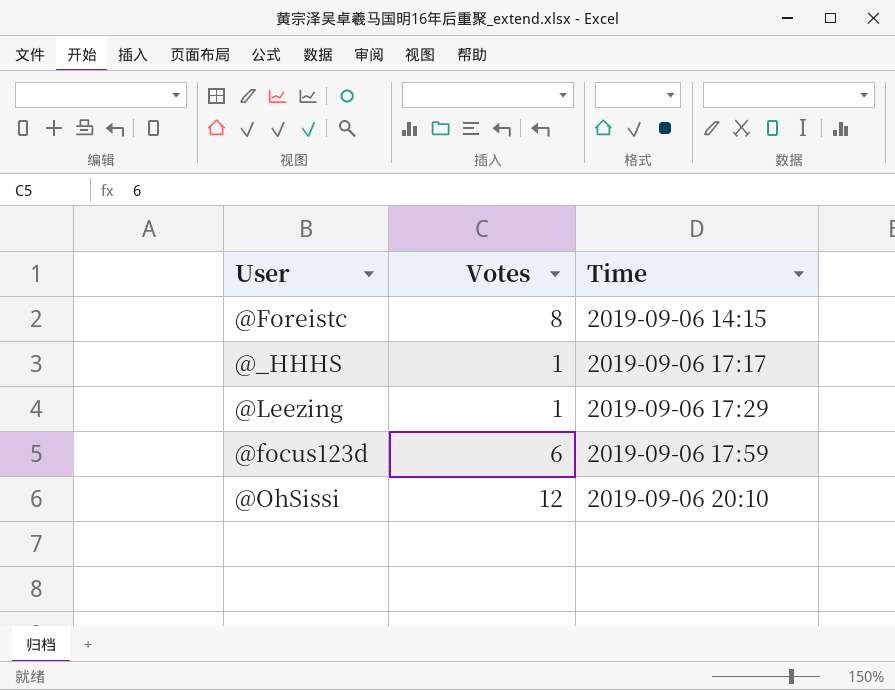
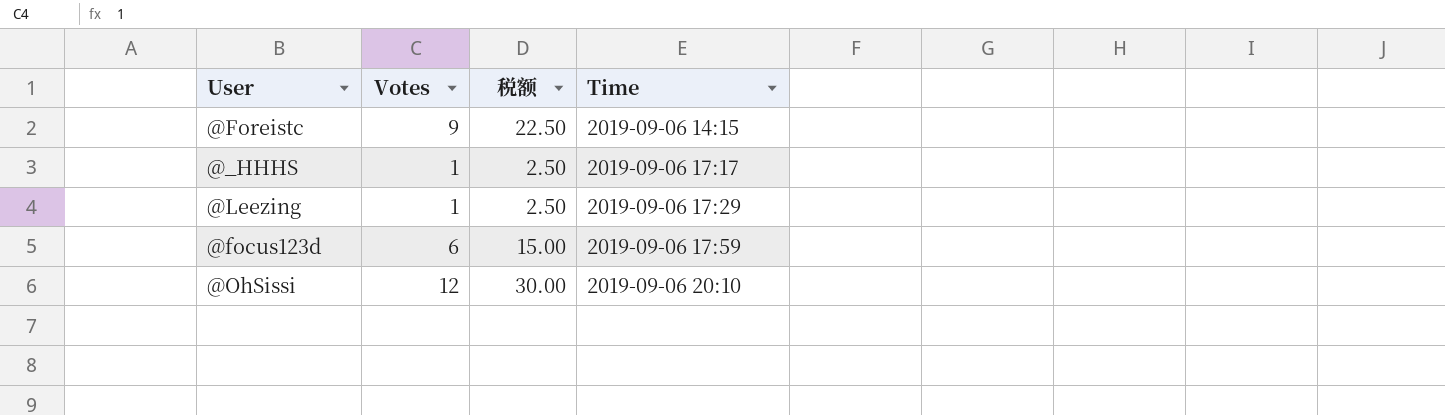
column 税额 | formula: none -> [Votes] * 2.5
@Foreistc | Votes: 8 -> 9

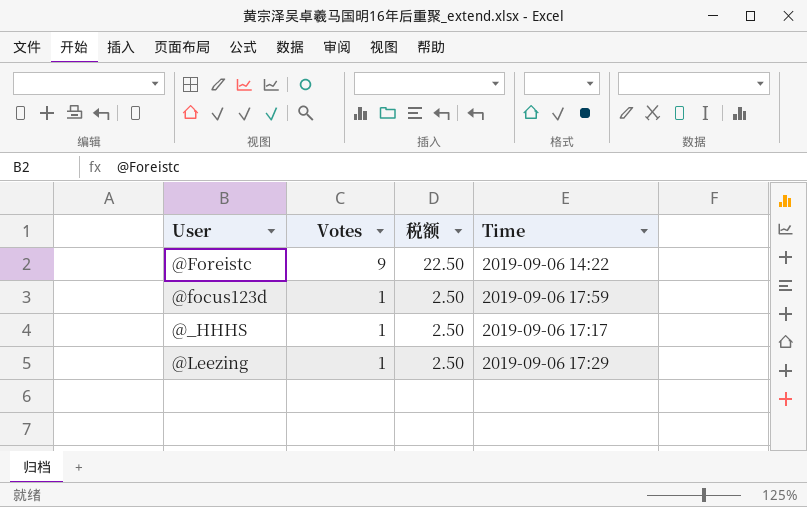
row order: Time ascending -> Votes descending
row @OhSissi: 12 | 30.00 | 2019-09-06 20:10 -> none
@Foreistc | Time: 2019-09-06 14:15 -> 2019-09-06 14:22
@focus123d | Votes: 6 -> 1
@focus123d | 税额: 15.00 -> 2.50

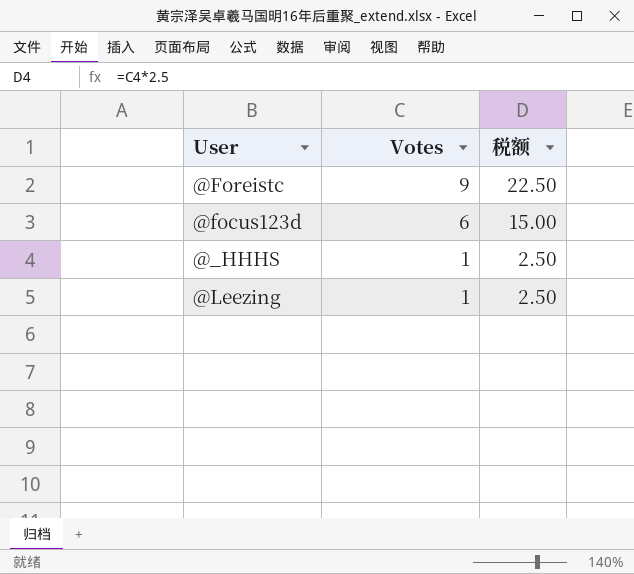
column Time | position: 4 -> none
@focus123d | Votes: 1 -> 6
@focus123d | 税额: 2.50 -> 15.00

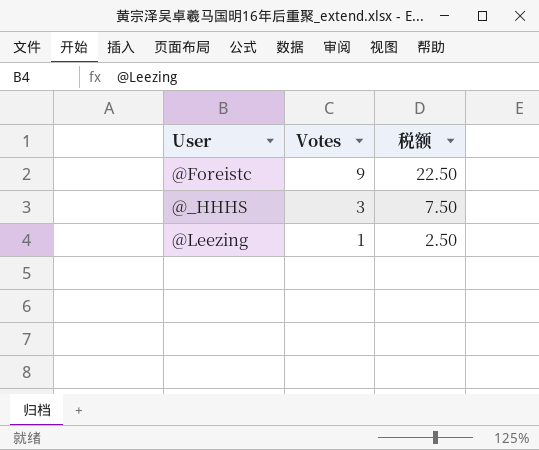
row @focus123d: 6 | 15.00 -> none
@_HHHS | Votes: 1 -> 3
@_HHHS | 税额: 2.50 -> 7.50

